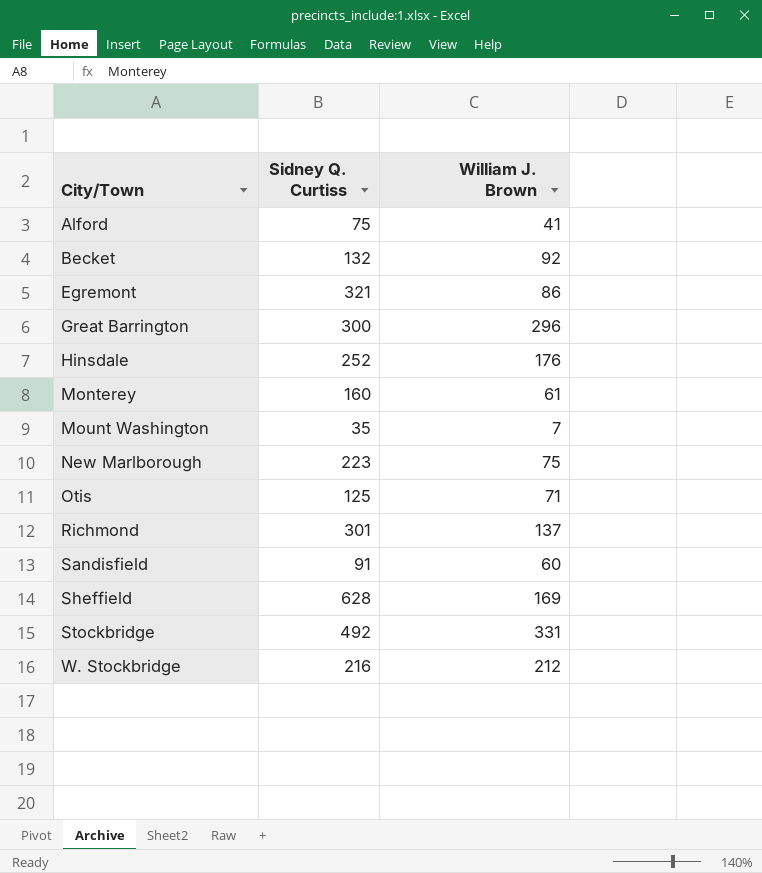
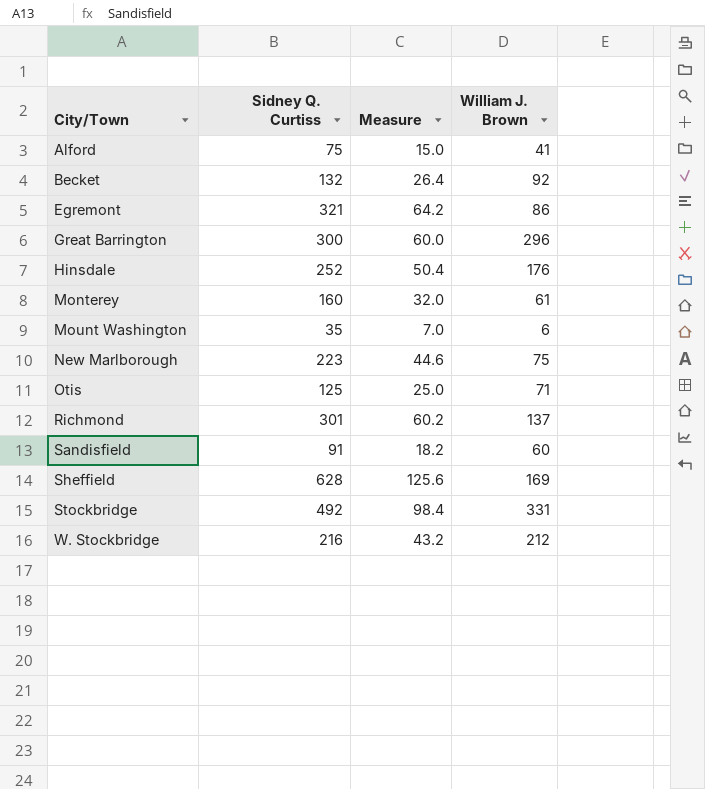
column Measure | formula: none -> [Sidney Q. Curtiss] * 0.2
Mount Washington | William J. Brown: 7 -> 6

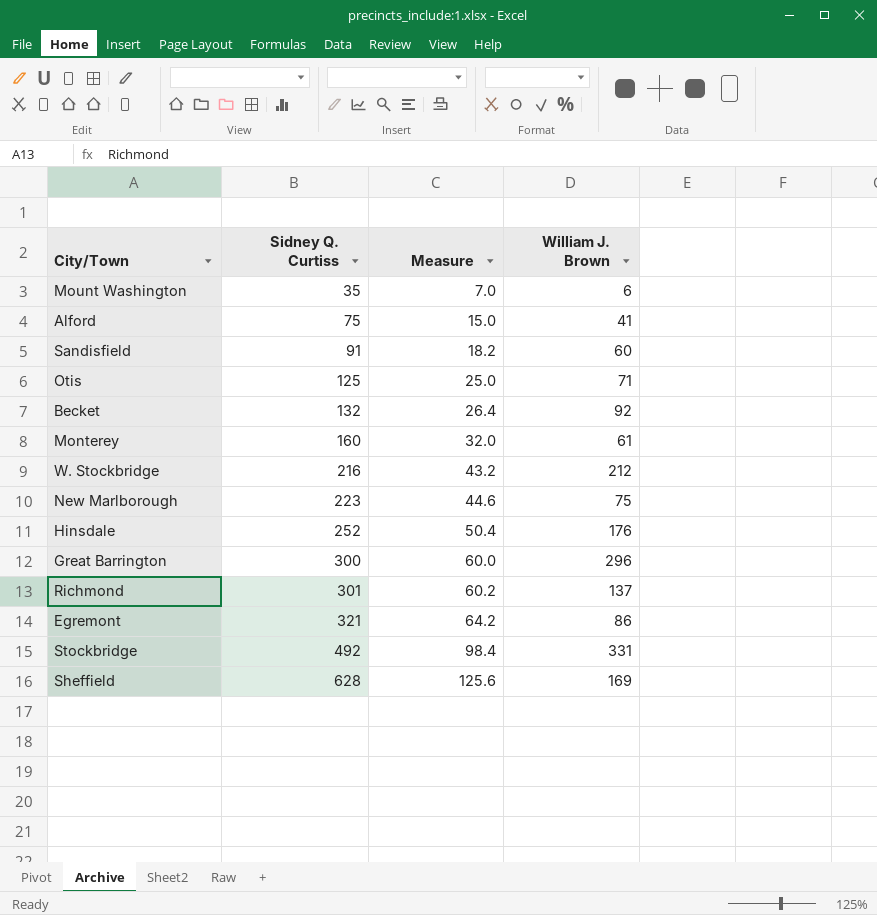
row order: City/Town ascending -> Sidney Q. Curtiss ascending

